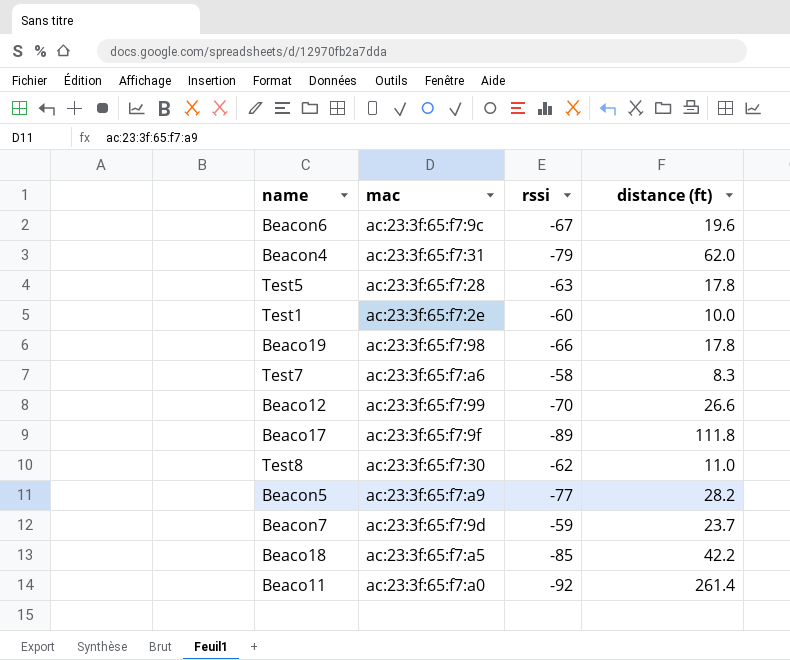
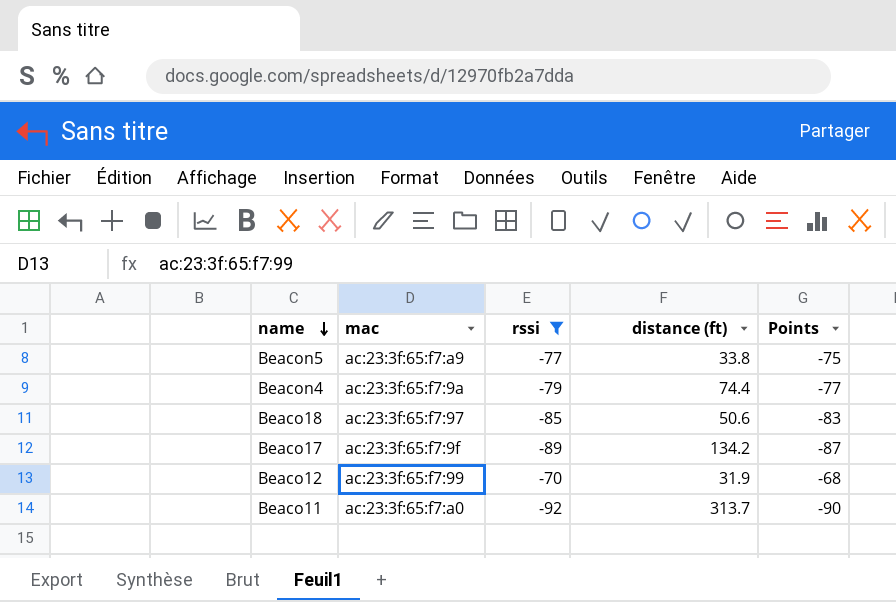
filter: none -> rssi <= -70
row order: none -> name descending
column Points | formula: none -> [rssi] + 2
Beacon5 | distance (ft): 28.2 -> 33.8
Beacon4 | mac: ac:23:3f:65:f7:31 -> ac:23:3f:65:f7:9a
Beacon4 | distance (ft): 62.0 -> 74.4
Beaco18 | mac: ac:23:3f:65:f7:a5 -> ac:23:3f:65:f7:97
Beaco18 | distance (ft): 42.2 -> 50.6
Beaco17 | distance (ft): 111.8 -> 134.2
Beaco12 | distance (ft): 26.6 -> 31.9
Beaco11 | distance (ft): 261.4 -> 313.7

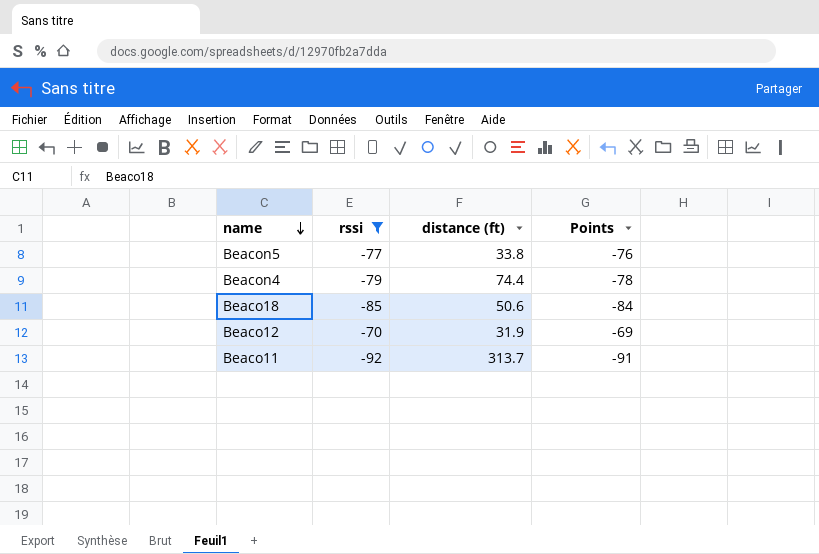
column mac | position: 2 -> none
column Points | formula: [rssi] + 2 -> [rssi] + 1
row Beaco17: ac:23:3f:65:f7:9f | -89 | 134.2 | -87 -> none

